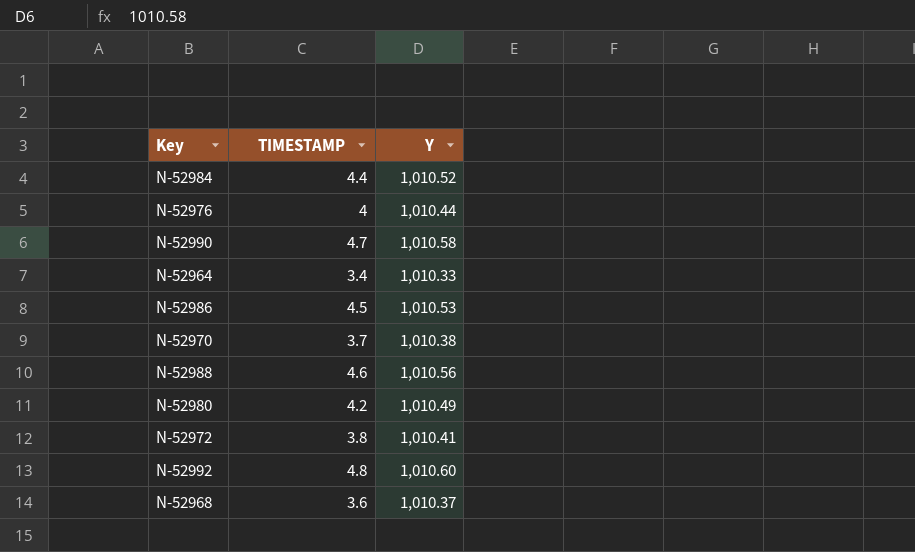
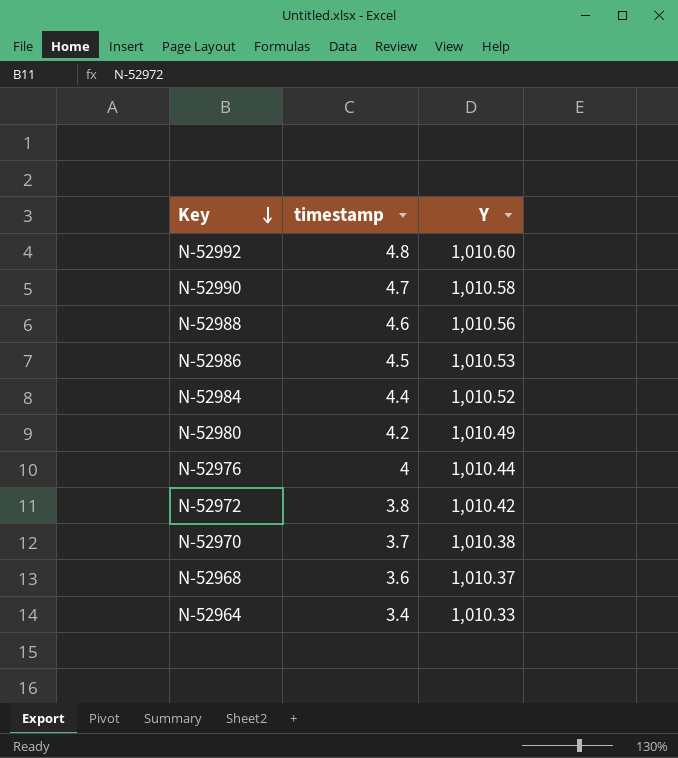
row order: none -> Key descending
column name: TIMESTAMP -> timestamp
N-52972 | Y: 1,010.41 -> 1,010.42

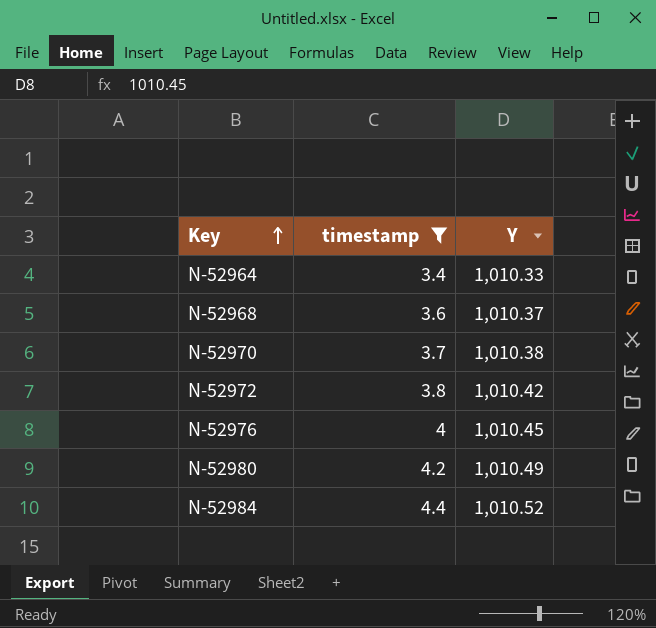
filter: none -> timestamp <= 4.4
row order: Key descending -> Key ascending
N-52976 | Y: 1,010.44 -> 1,010.45

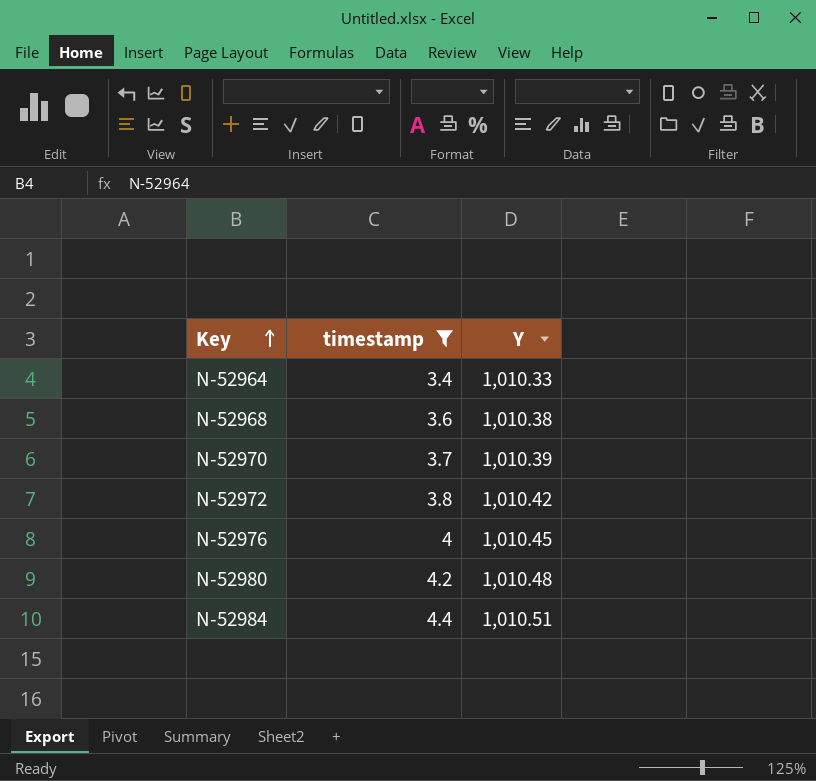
N-52968 | Y: 1,010.37 -> 1,010.38
N-52970 | Y: 1,010.38 -> 1,010.39
N-52980 | Y: 1,010.49 -> 1,010.48
N-52984 | Y: 1,010.52 -> 1,010.51

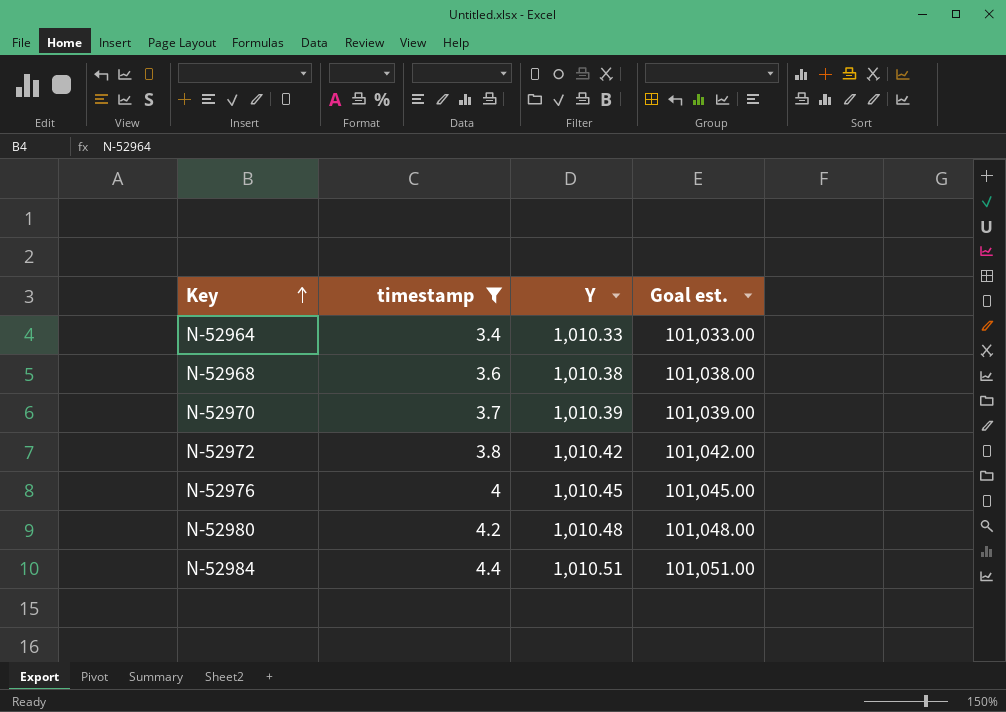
column Goal est. | formula: none -> [Y] * 100

